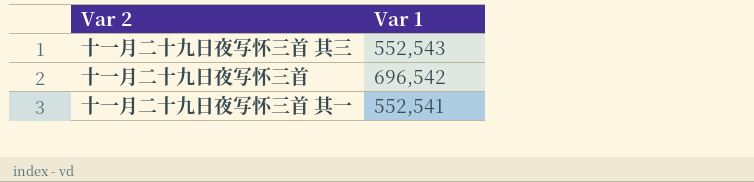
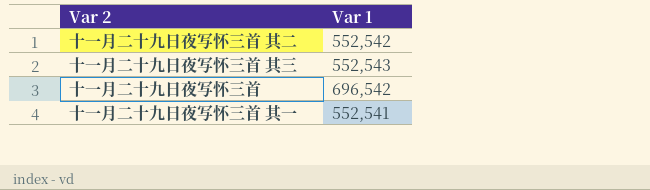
row 十一月二十九日夜写怀三首 其二: none -> 552,542

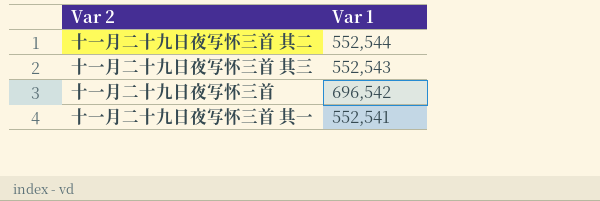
十一月二十九日夜写怀三首 其二 | Var 1: 552,542 -> 552,544

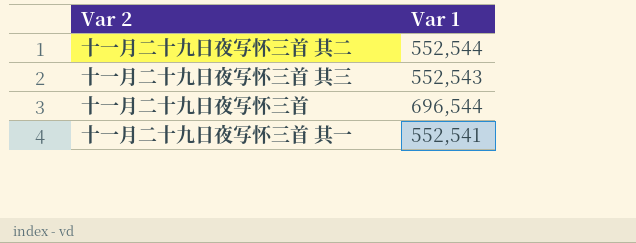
十一月二十九日夜写怀三首 | Var 1: 696,542 -> 696,544

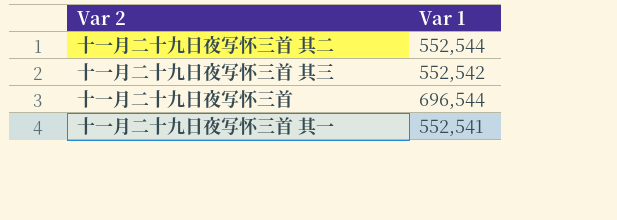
十一月二十九日夜写怀三首 其三 | Var 1: 552,543 -> 552,542

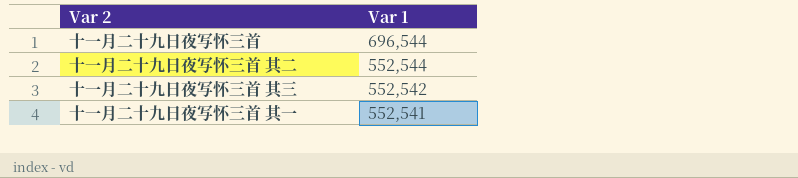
row order: none -> Var 1 descending

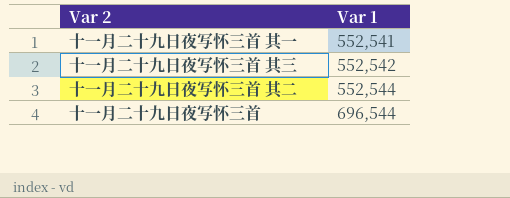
row order: Var 1 descending -> Var 1 ascending

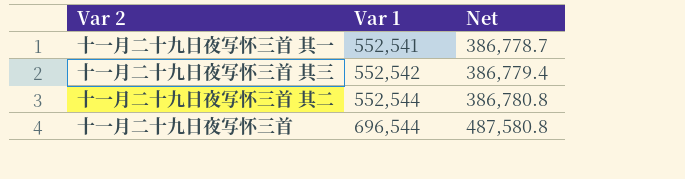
column Net | formula: none -> [Var 1] * 0.7

